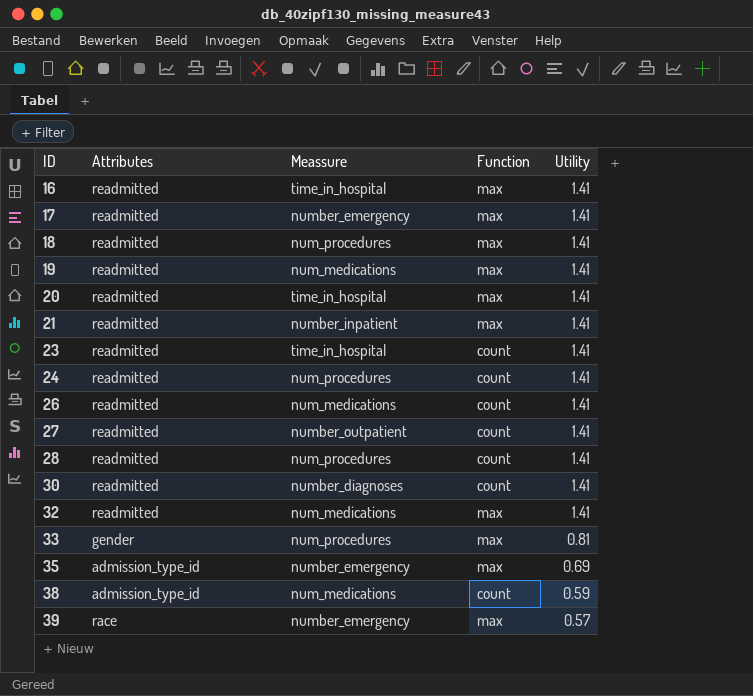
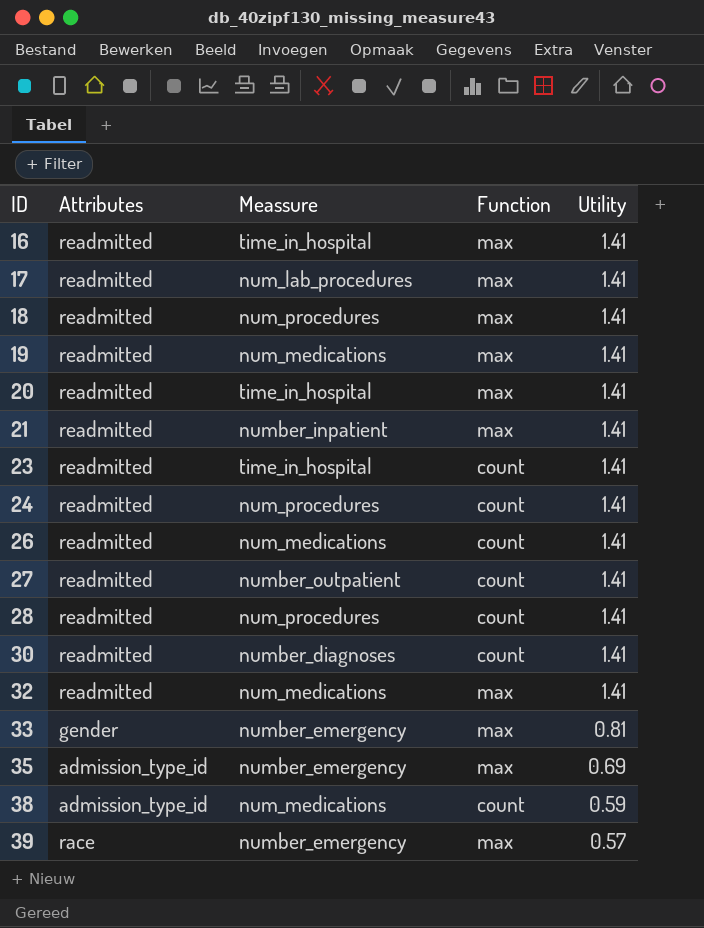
17 | Meassure: number_emergency -> num_lab_procedures
33 | Meassure: num_procedures -> number_emergency

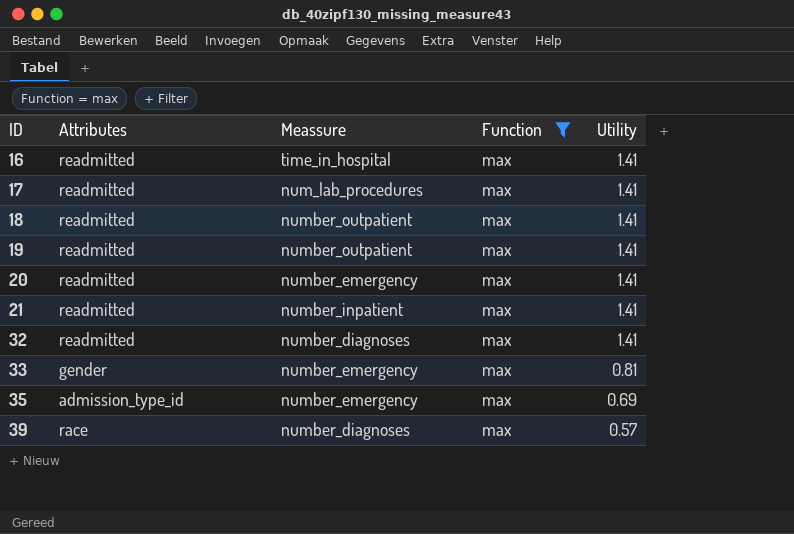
filter: none -> Function = max
18 | Meassure: num_procedures -> number_outpatient
19 | Meassure: num_medications -> number_outpatient
20 | Meassure: time_in_hospital -> number_emergency
32 | Meassure: num_medications -> number_diagnoses
39 | Meassure: number_emergency -> number_diagnoses

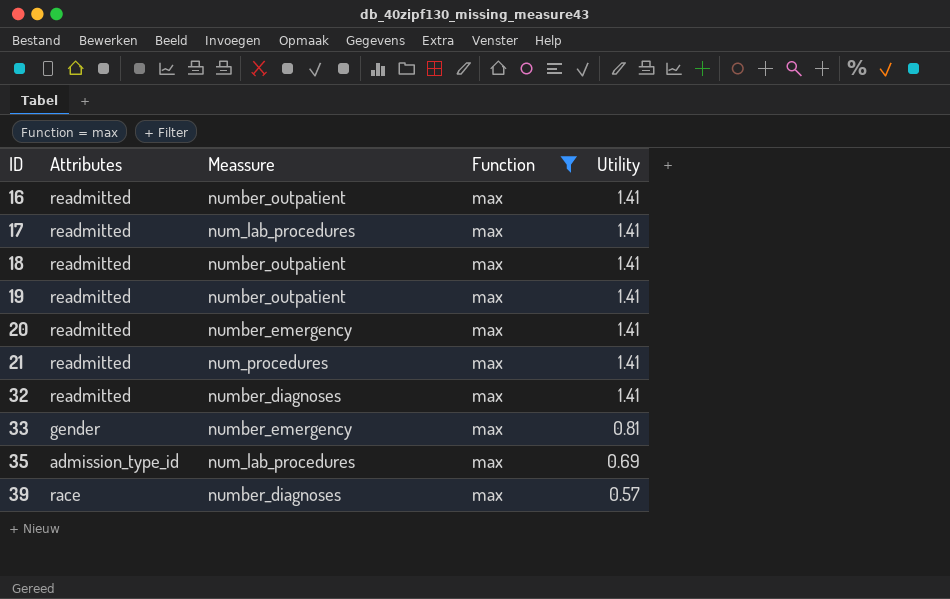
16 | Meassure: time_in_hospital -> number_outpatient
21 | Meassure: number_inpatient -> num_procedures
35 | Meassure: number_emergency -> num_lab_procedures

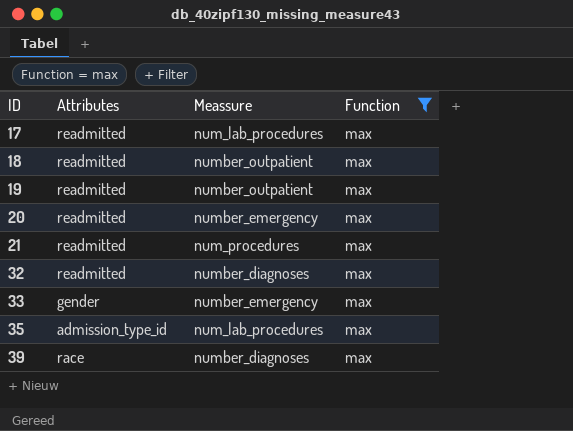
column Utility | position: 5 -> none
row 16: readmitted | number_outpatient | max | 1.41 -> none

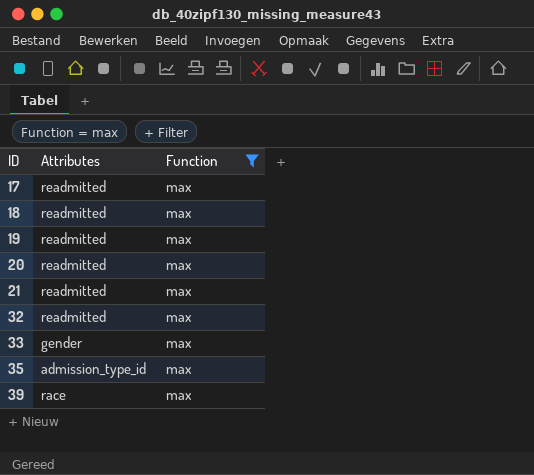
column Meassure | position: 3 -> none

